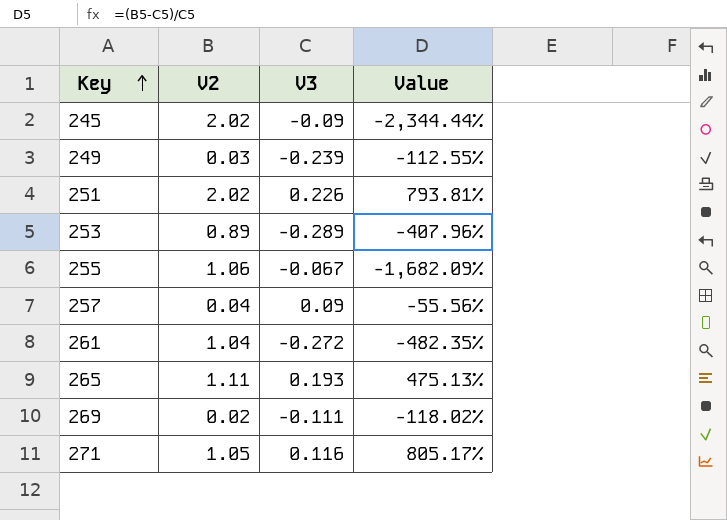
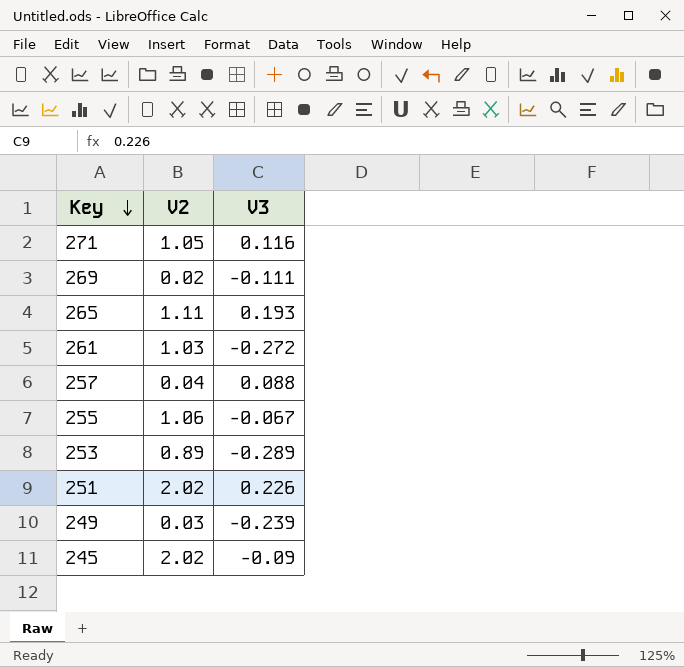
row order: Key ascending -> Key descending
column Value | formula: ([V2] - [V3]) / [V3] -> none
261 | V2: 1.04 -> 1.03
257 | V3: 0.09 -> 0.088

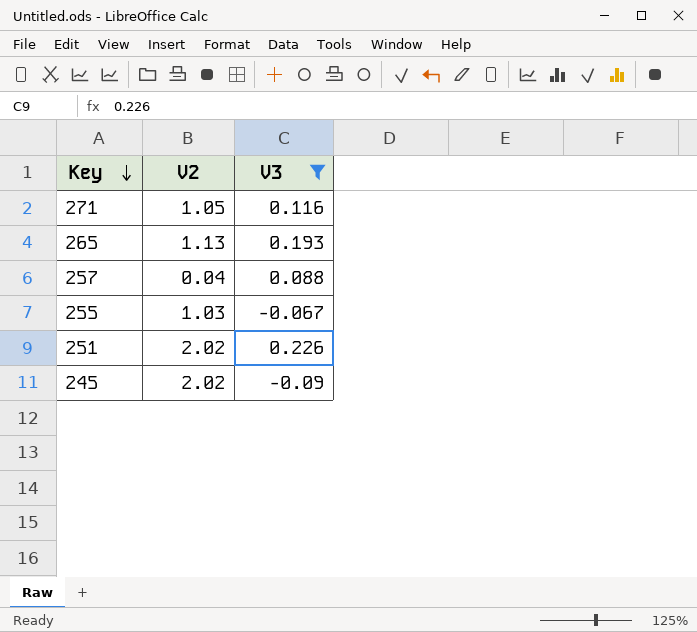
filter: none -> V3 >= -0.09
265 | V2: 1.11 -> 1.13
255 | V2: 1.06 -> 1.03

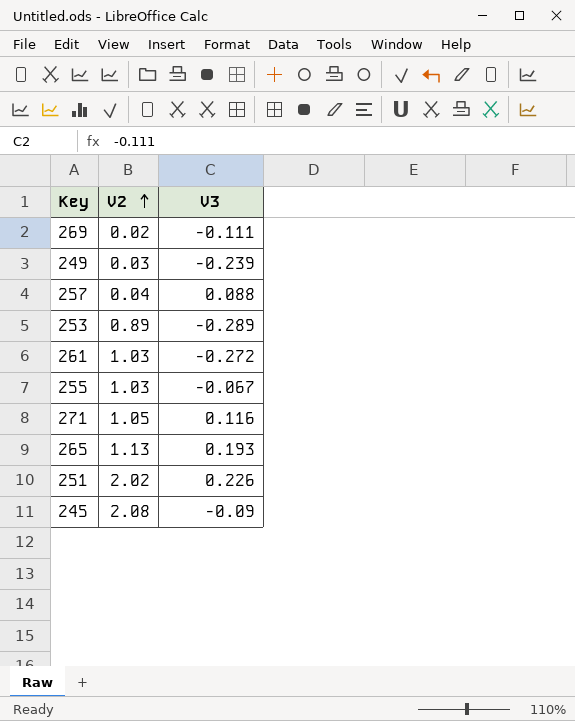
filter: V3 >= -0.09 -> none
row order: Key descending -> V2 ascending
245 | V2: 2.02 -> 2.08

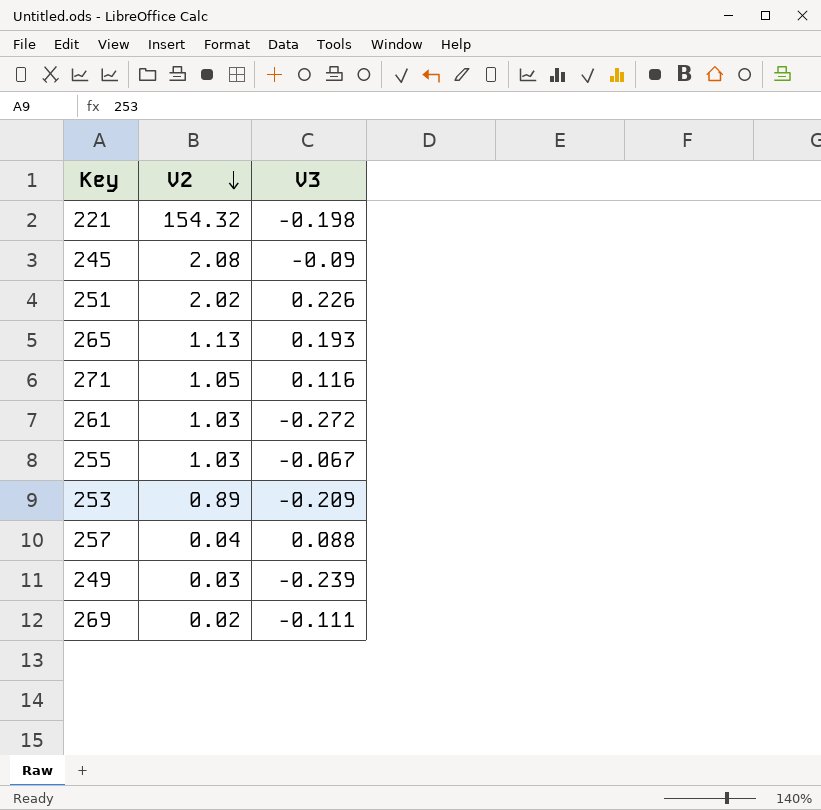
row order: V2 ascending -> V2 descending
row 221: none -> 154.32 | -0.198
253 | V3: -0.289 -> -0.209

